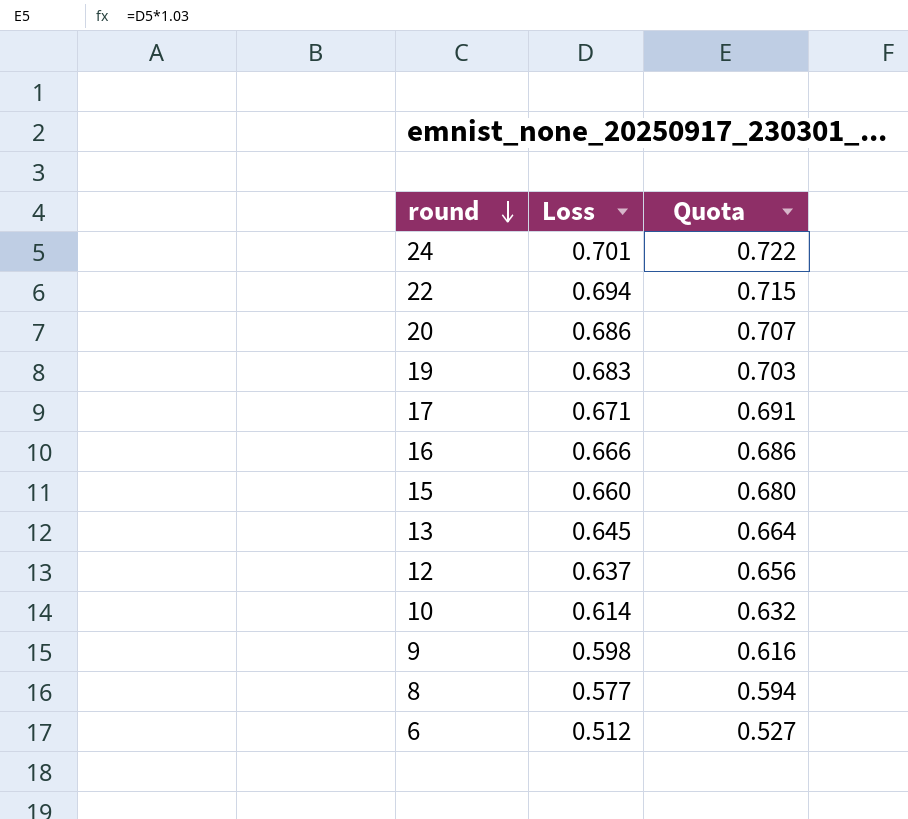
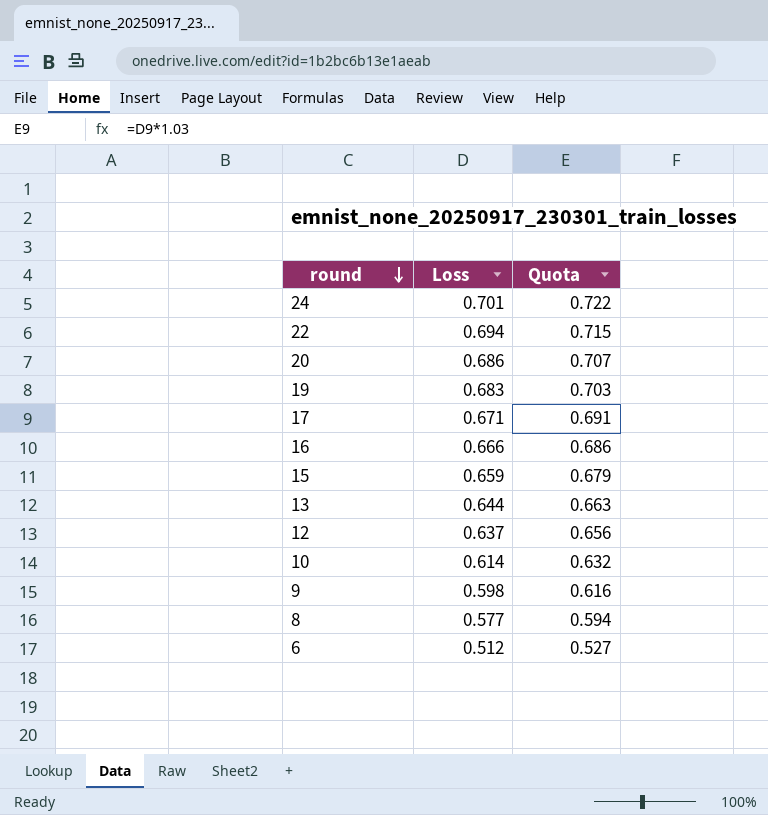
15 | Loss: 0.660 -> 0.659
15 | Quota: 0.680 -> 0.679
13 | Loss: 0.645 -> 0.644
13 | Quota: 0.664 -> 0.663

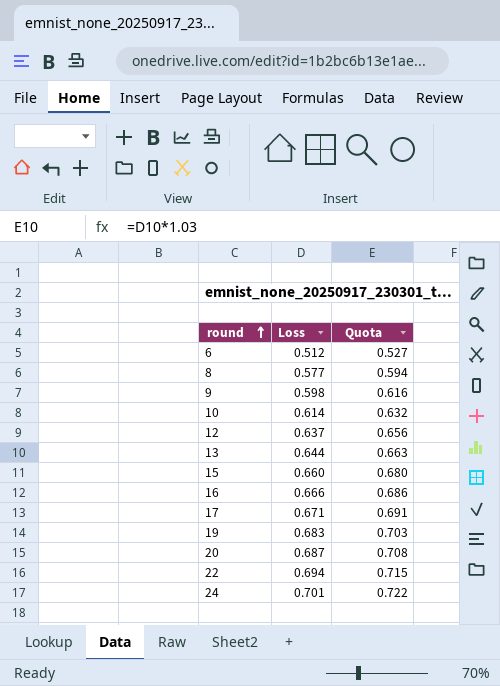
row order: round descending -> round ascending
15 | Loss: 0.659 -> 0.660
15 | Quota: 0.679 -> 0.680
20 | Loss: 0.686 -> 0.687
20 | Quota: 0.707 -> 0.708

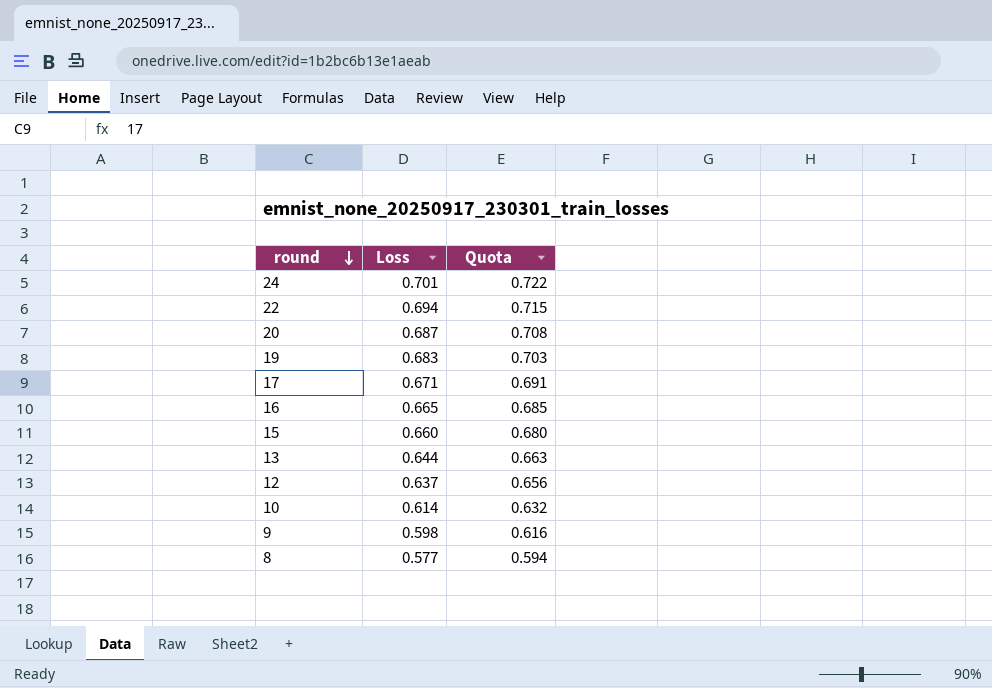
row order: round ascending -> round descending
row 6: 0.512 | 0.527 -> none
16 | Loss: 0.666 -> 0.665
16 | Quota: 0.686 -> 0.685

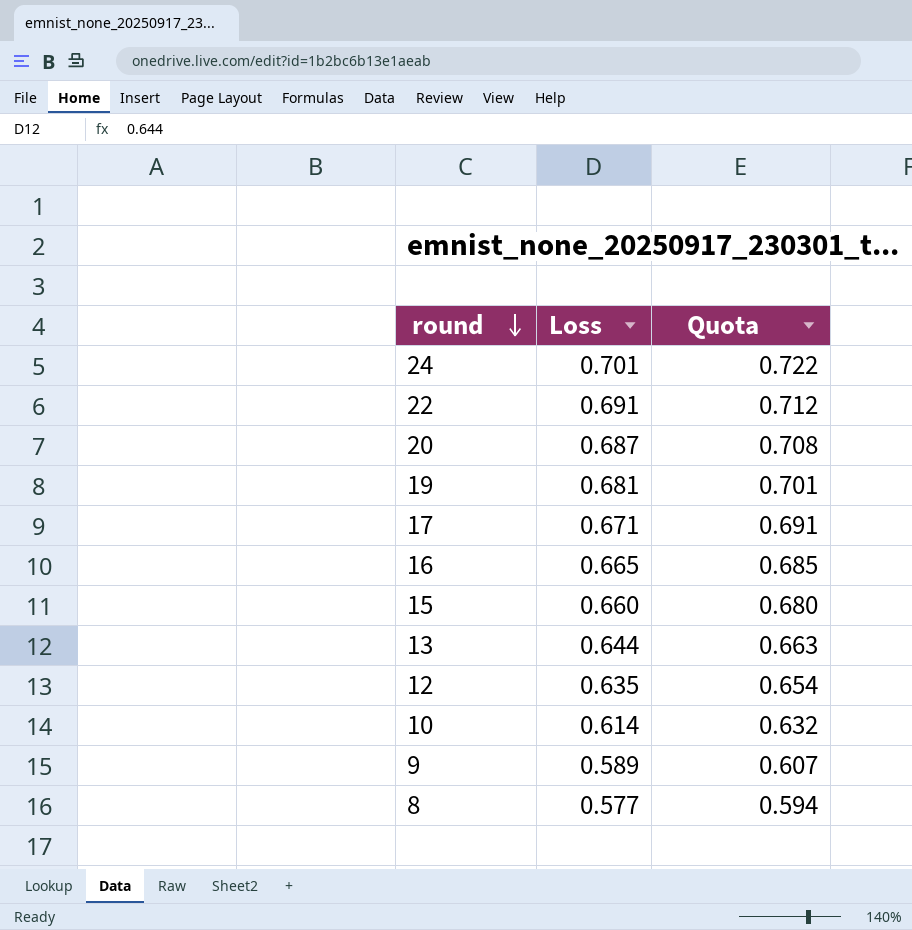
22 | Loss: 0.694 -> 0.691
22 | Quota: 0.715 -> 0.712
19 | Loss: 0.683 -> 0.681
19 | Quota: 0.703 -> 0.701
12 | Loss: 0.637 -> 0.635
12 | Quota: 0.656 -> 0.654
9 | Loss: 0.598 -> 0.589
9 | Quota: 0.616 -> 0.607

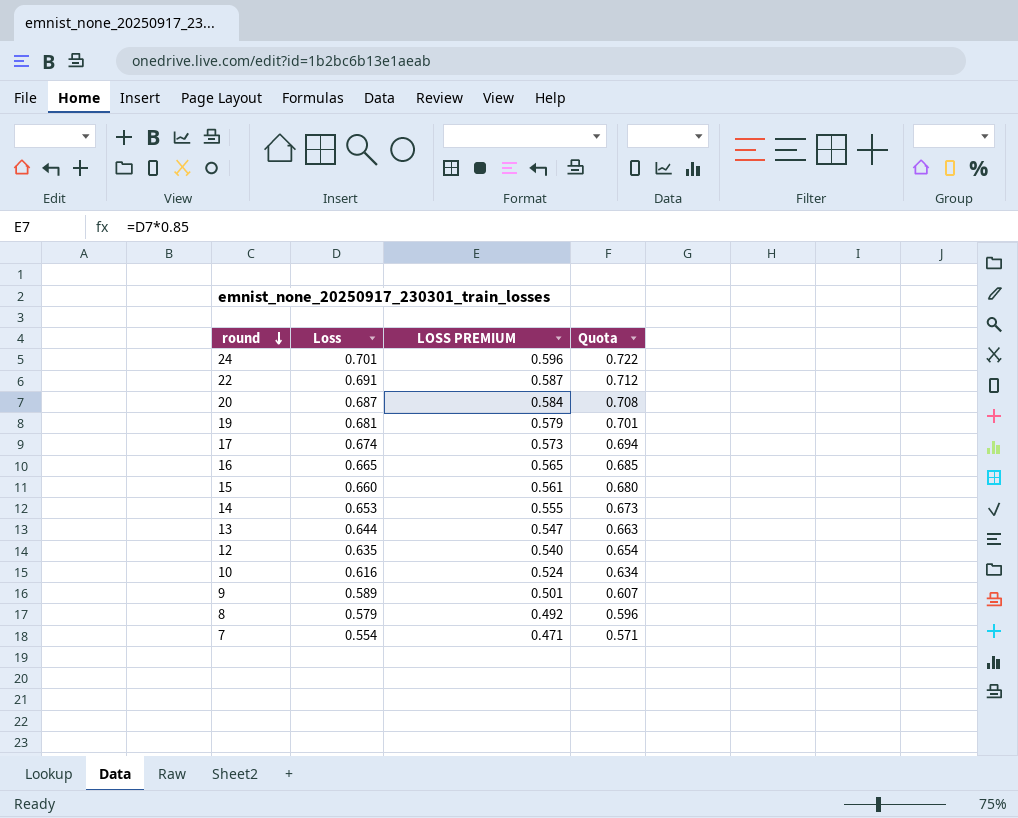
column LOSS PREMIUM | formula: none -> [Loss] * 0.85
17 | Loss: 0.671 -> 0.674
17 | Quota: 0.691 -> 0.694
row 14: none -> 0.653 | 0.555 | 0.673
10 | Loss: 0.614 -> 0.616
10 | Quota: 0.632 -> 0.634
8 | Loss: 0.577 -> 0.579
8 | Quota: 0.594 -> 0.596
row 7: none -> 0.554 | 0.471 | 0.571

